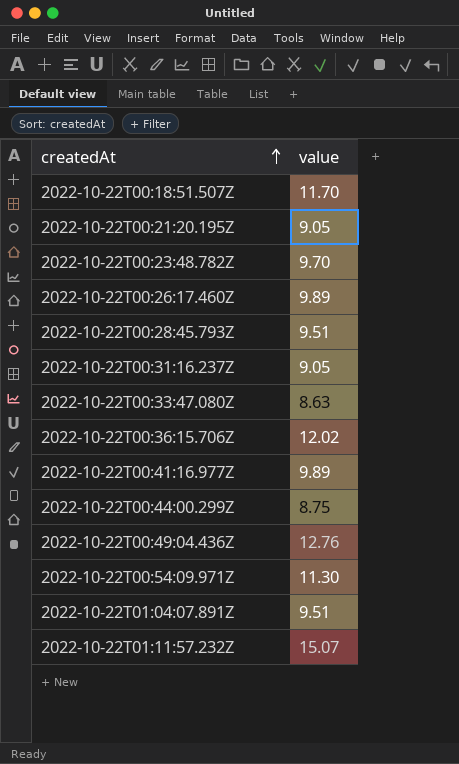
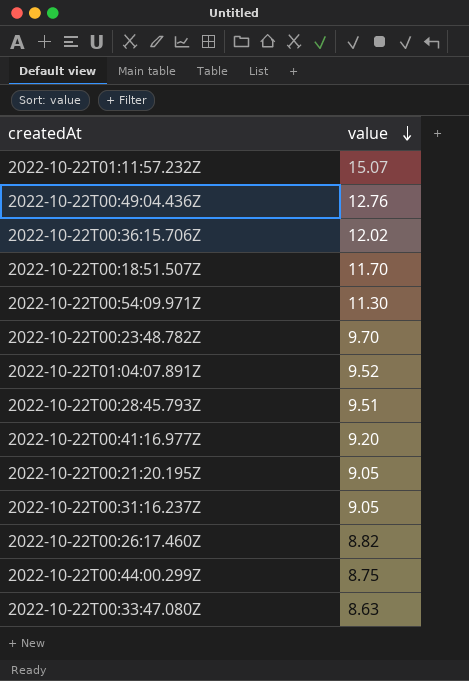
row order: createdAt ascending -> value descending
2022-10-22T01:04:07.891Z | value: 9.51 -> 9.52
2022-10-22T00:41:16.977Z | value: 9.89 -> 9.20
2022-10-22T00:26:17.460Z | value: 9.89 -> 8.82

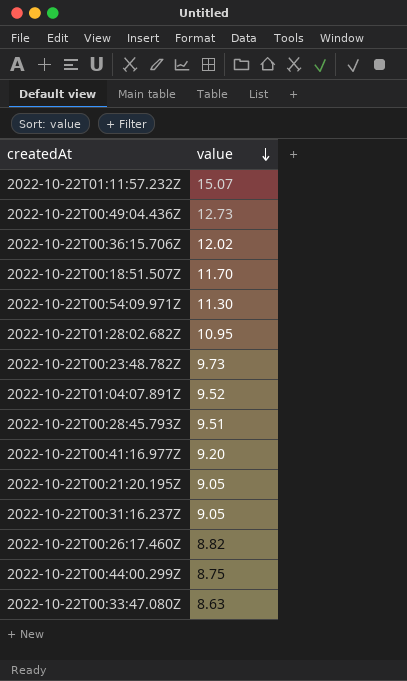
2022-10-22T00:49:04.436Z | value: 12.76 -> 12.73
row 2022-10-22T01:28:02.682Z: none -> 10.95
2022-10-22T00:23:48.782Z | value: 9.70 -> 9.73

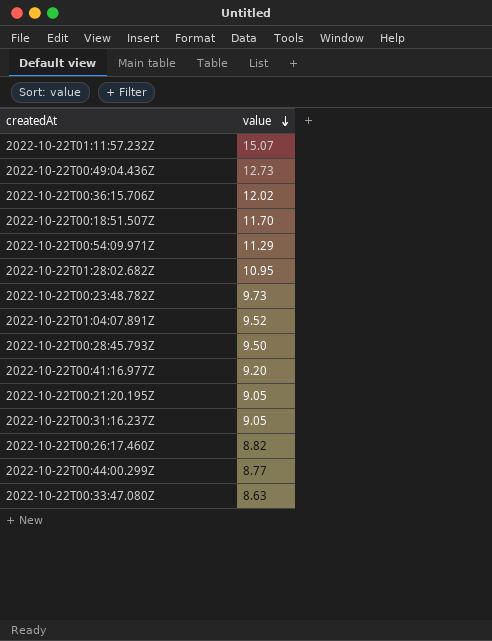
2022-10-22T00:54:09.971Z | value: 11.30 -> 11.29
2022-10-22T00:28:45.793Z | value: 9.51 -> 9.50
2022-10-22T00:44:00.299Z | value: 8.75 -> 8.77

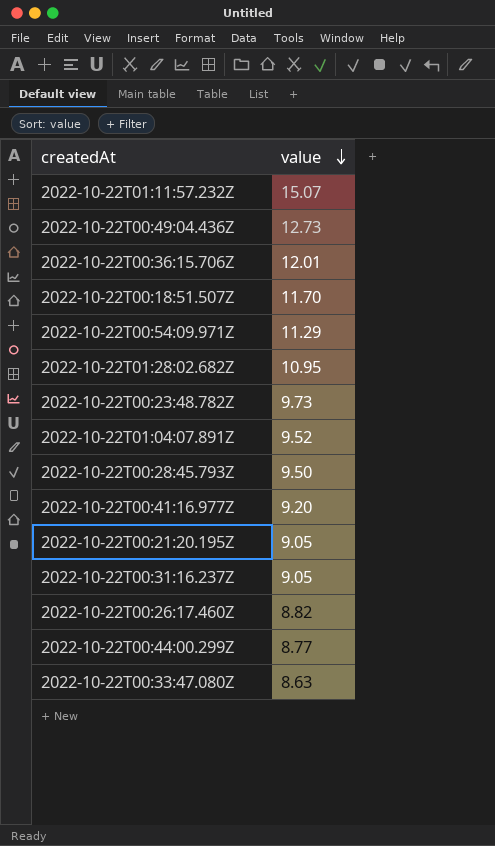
2022-10-22T00:36:15.706Z | value: 12.02 -> 12.01

